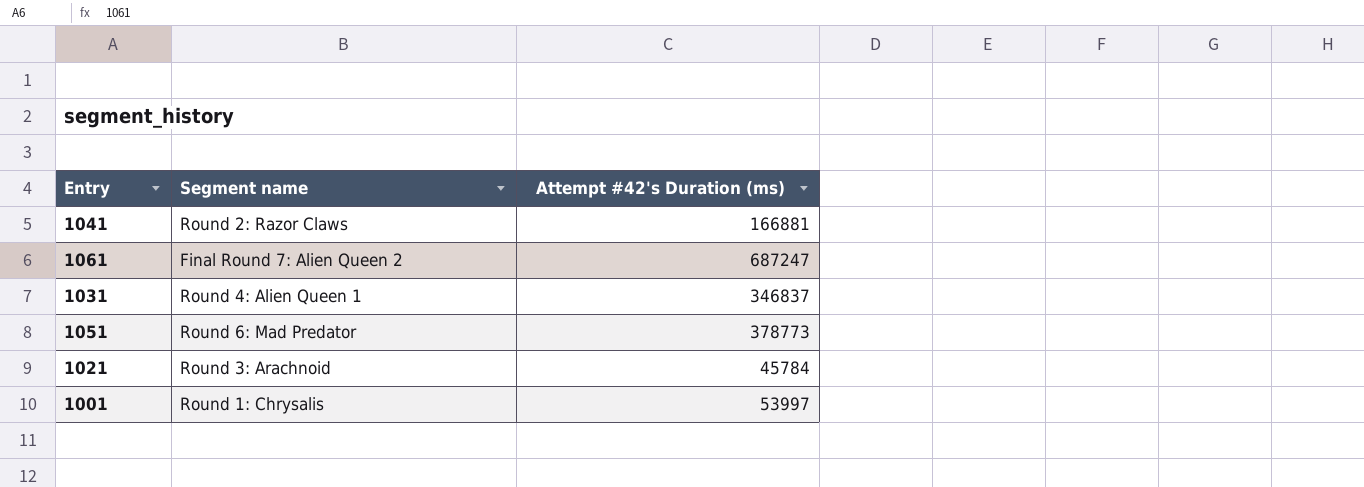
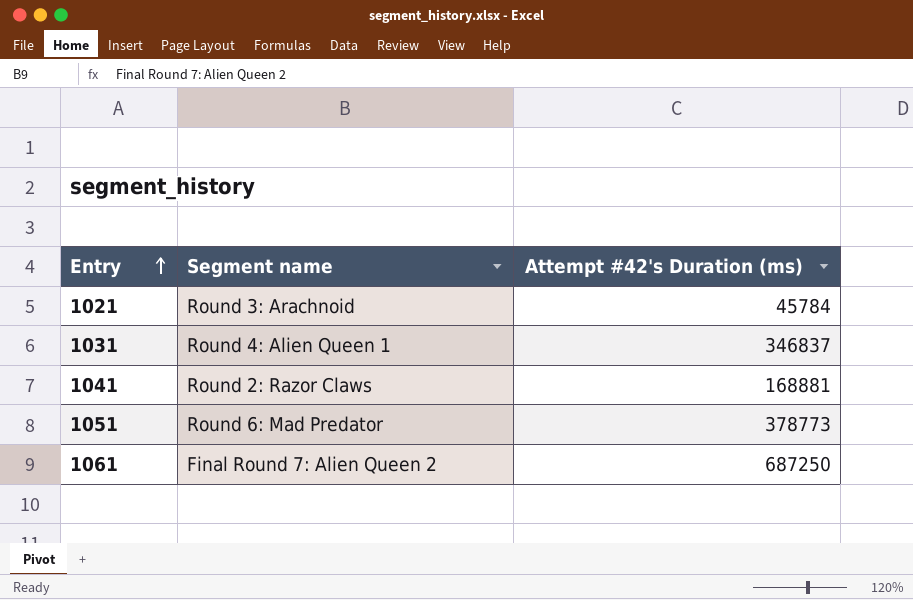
row order: none -> Entry ascending
row 1001: Round 1: Chrysalis | 53997 -> none
1041 | Attempt #42's Duration (ms): 166881 -> 168881
1061 | Attempt #42's Duration (ms): 687247 -> 687250

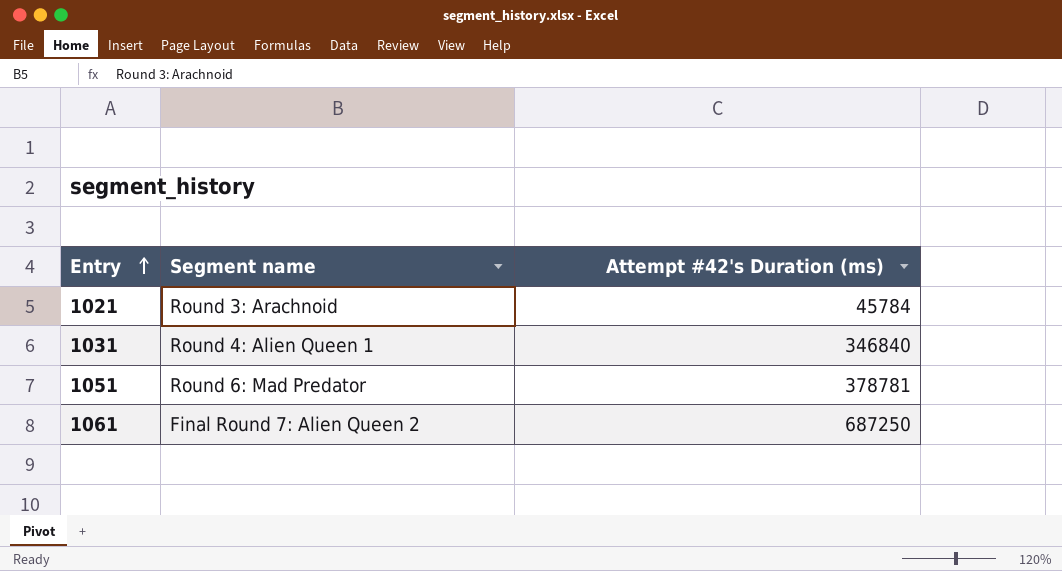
row 1041: Round 2: Razor Claws | 168881 -> none
1031 | Attempt #42's Duration (ms): 346837 -> 346840
1051 | Attempt #42's Duration (ms): 378773 -> 378781

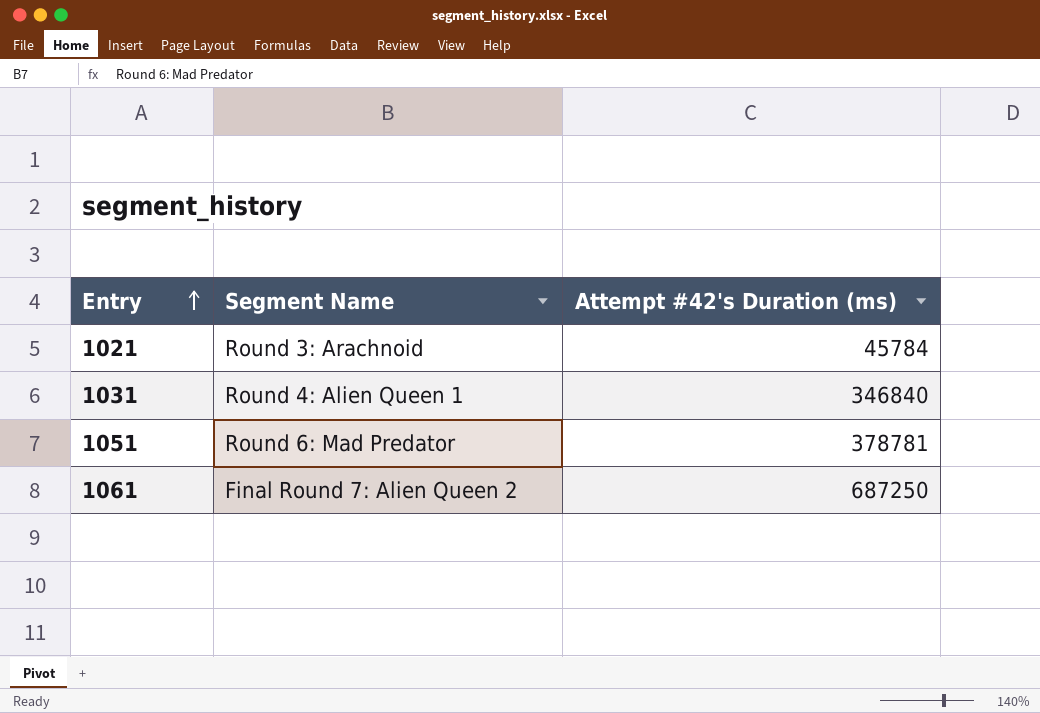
column name: Segment name -> Segment Name

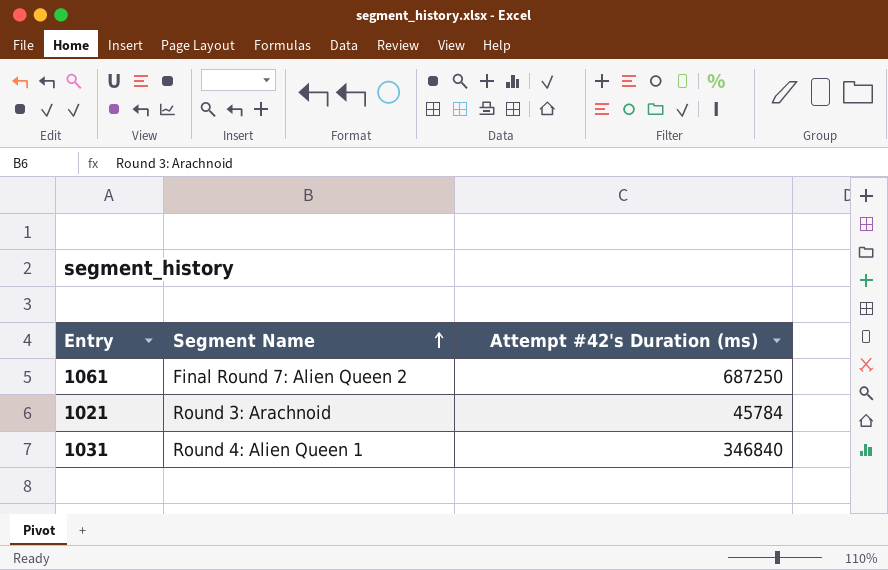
row order: Entry ascending -> Segment Name ascending
row 1051: Round 6: Mad Predator | 378781 -> none

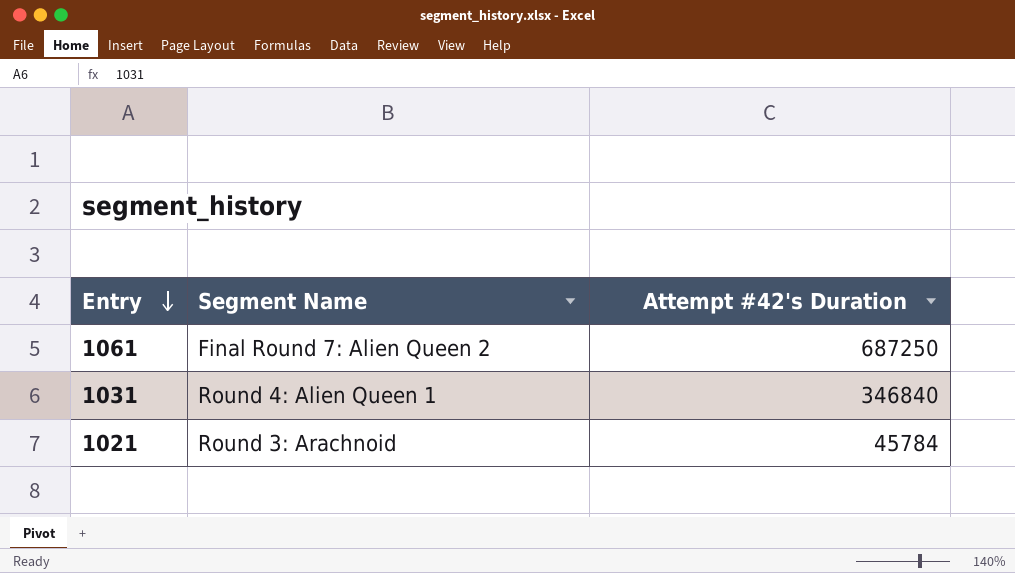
row order: Segment Name ascending -> Entry descending
column name: Attempt #42's Duration (ms) -> Attempt #42's Duration

